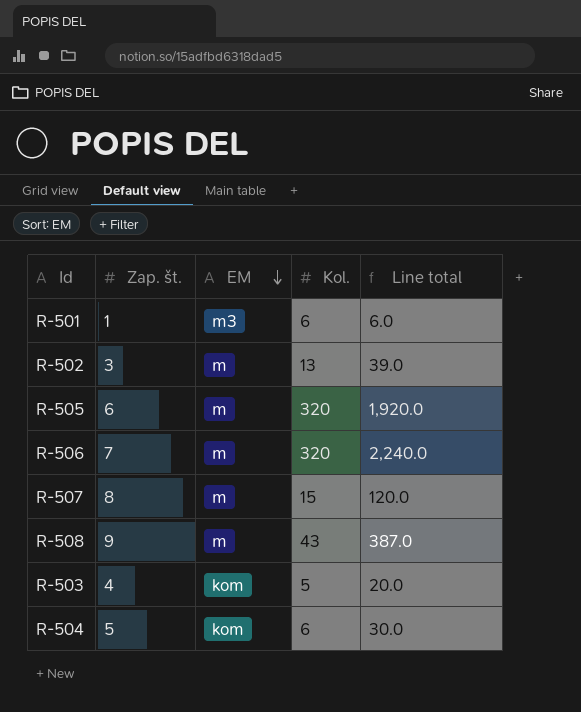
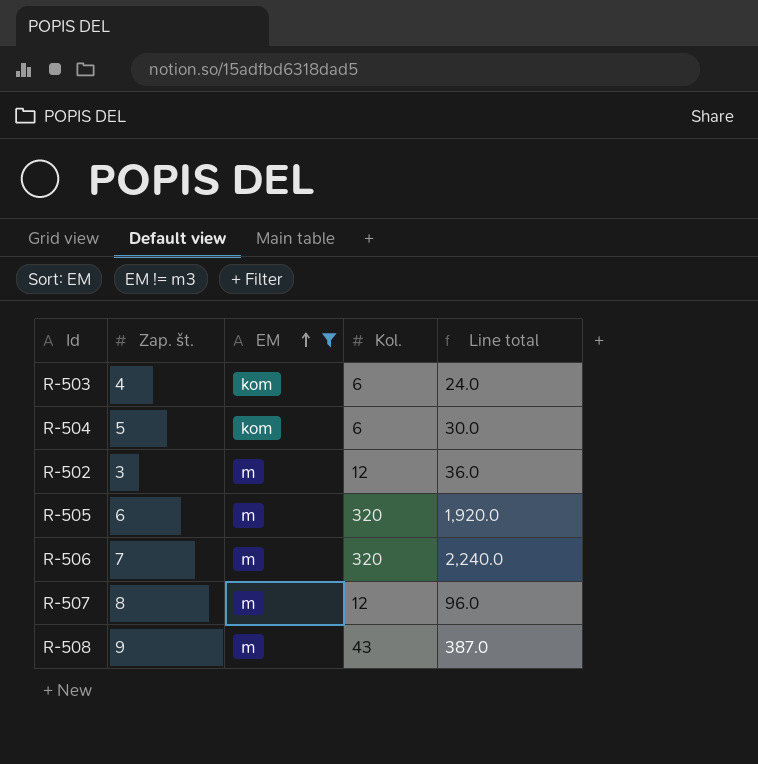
filter: none -> EM != m3
row order: EM descending -> EM ascending
R-503 | Kol.: 5 -> 6
R-503 | Line total: 20.0 -> 24.0
R-502 | Kol.: 13 -> 12
R-502 | Line total: 39.0 -> 36.0
R-507 | Kol.: 15 -> 12
R-507 | Line total: 120.0 -> 96.0

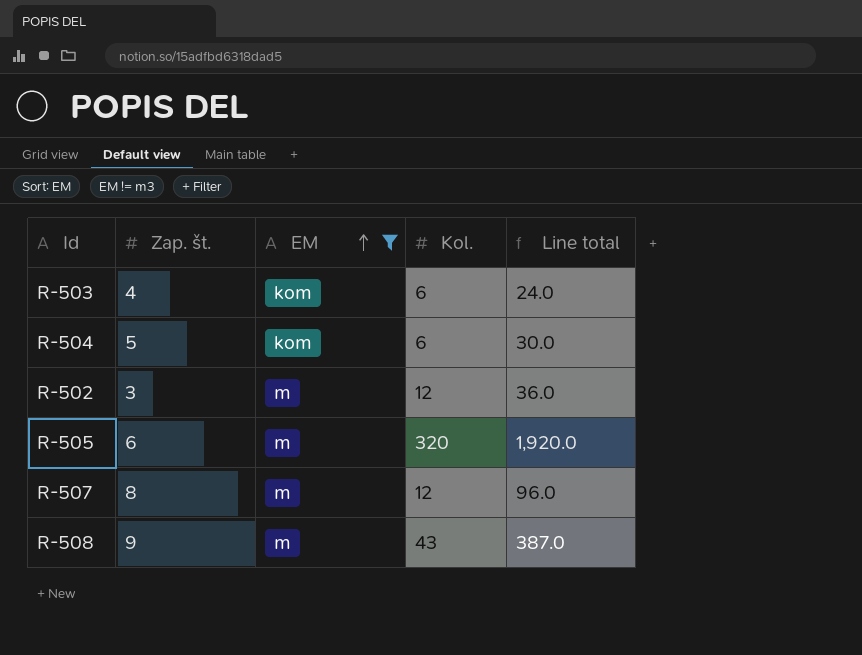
row R-506: 7 | m | 320 | 2,240.0 -> none

